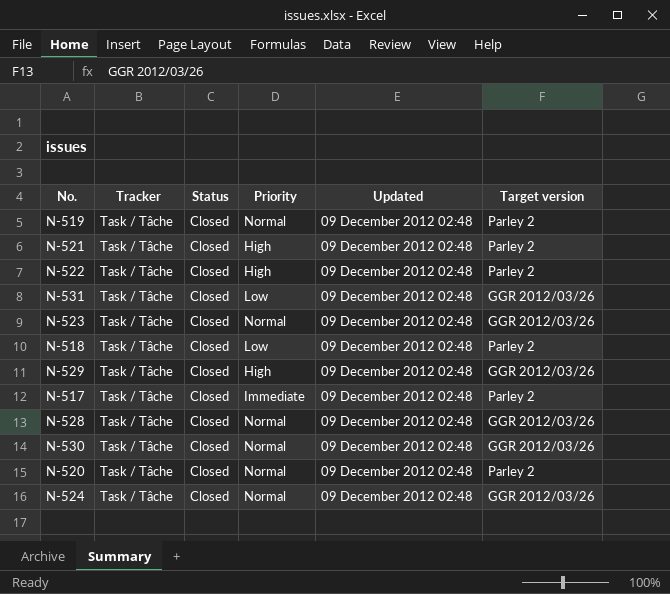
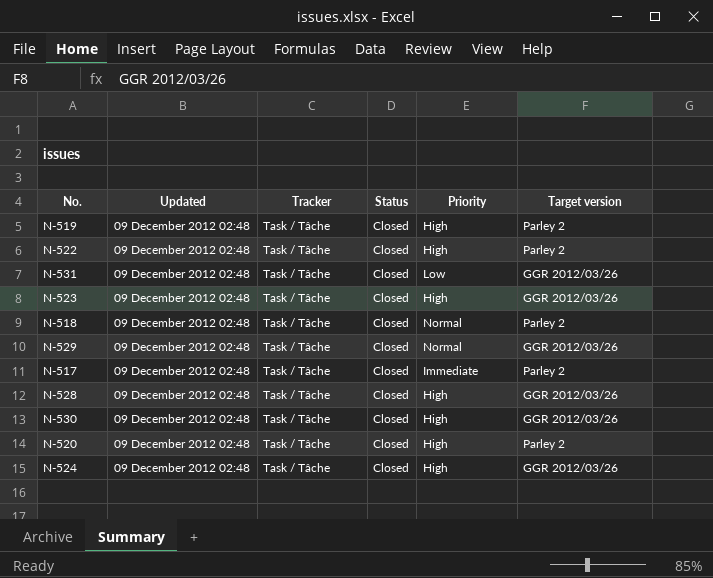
column Updated | position: 5 -> 2
row N-521: Task / Tâche | Closed | High | 09 December 2012 02:48 | Parley 2 -> none
N-519 | Priority: Normal -> High
N-523 | Priority: Normal -> High
N-518 | Priority: Low -> Normal
N-529 | Priority: High -> Normal
N-528 | Priority: Normal -> High
N-530 | Priority: Normal -> High
N-520 | Priority: Normal -> High
N-524 | Priority: Normal -> High

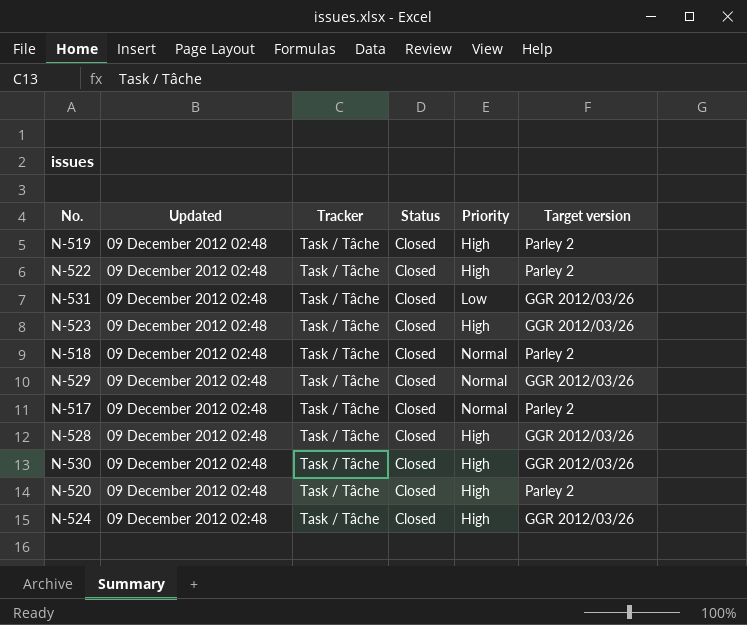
N-517 | Priority: Immediate -> Normal

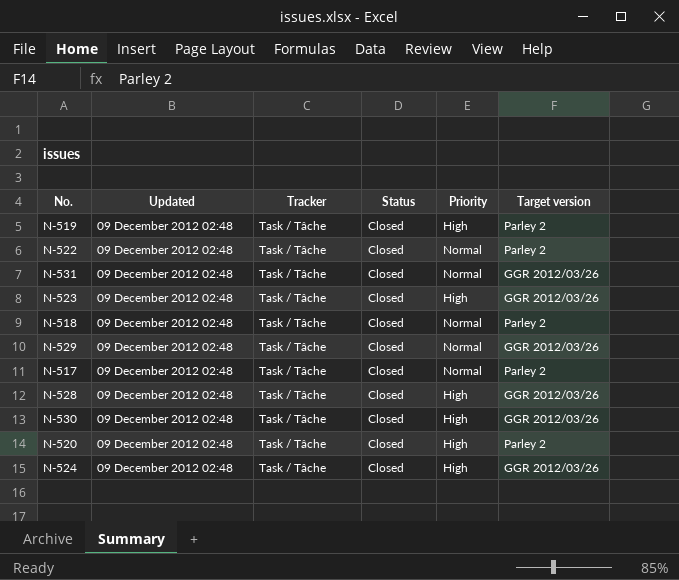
N-522 | Priority: High -> Normal
N-531 | Priority: Low -> Normal

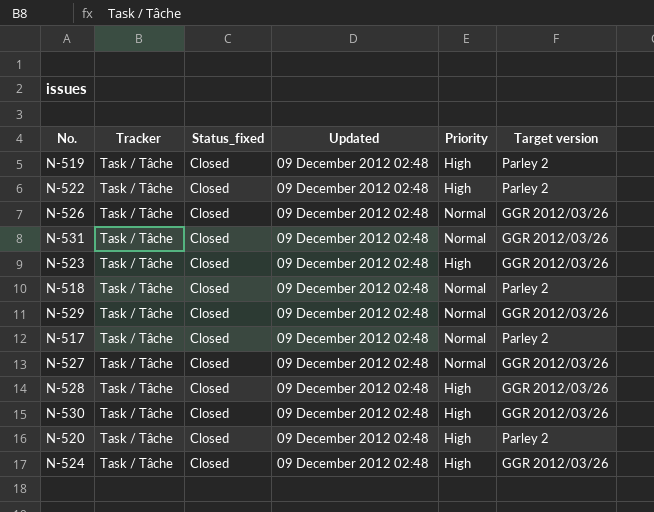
column name: Status -> Status_fixed
column Updated | position: 2 -> 4
N-522 | Priority: Normal -> High
row N-526: none -> Task / Tâche | Closed | 09 December 2012 02:48 | Normal | GGR 2012/03/26
row N-527: none -> Task / Tâche | Closed | 09 December 2012 02:48 | Normal | GGR 2012/03/26

